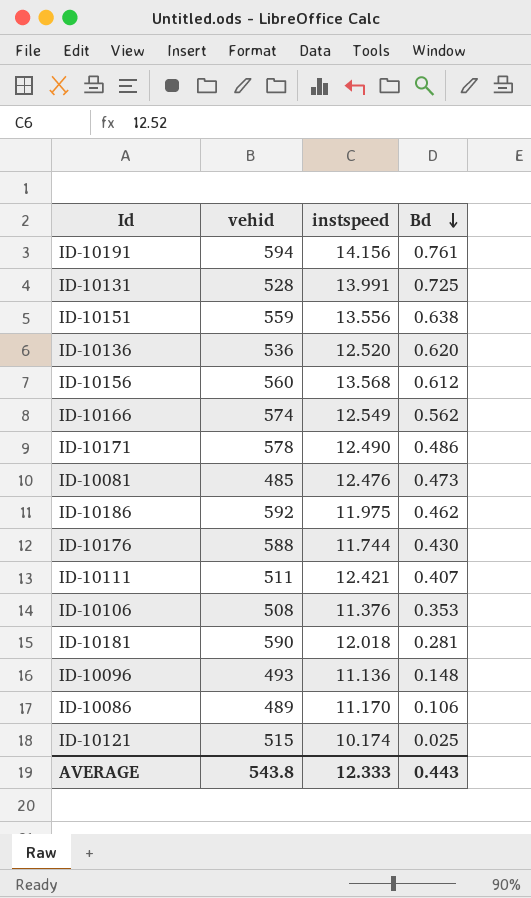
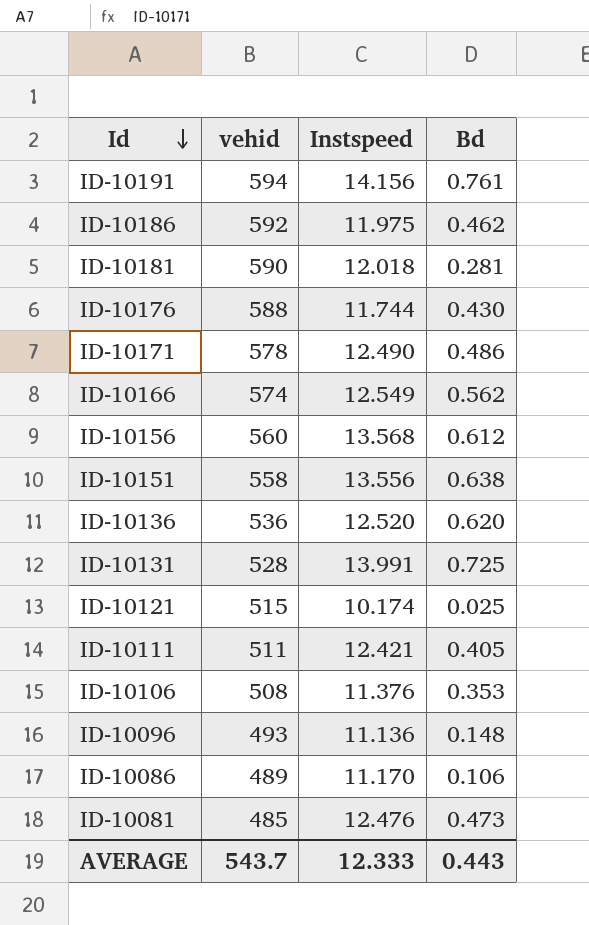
row order: Bd descending -> Id descending
column name: instspeed -> Instspeed
ID-10151 | vehid: 559 -> 558
ID-10111 | Bd: 0.407 -> 0.405
AVERAGE | vehid: 543.8 -> 543.7

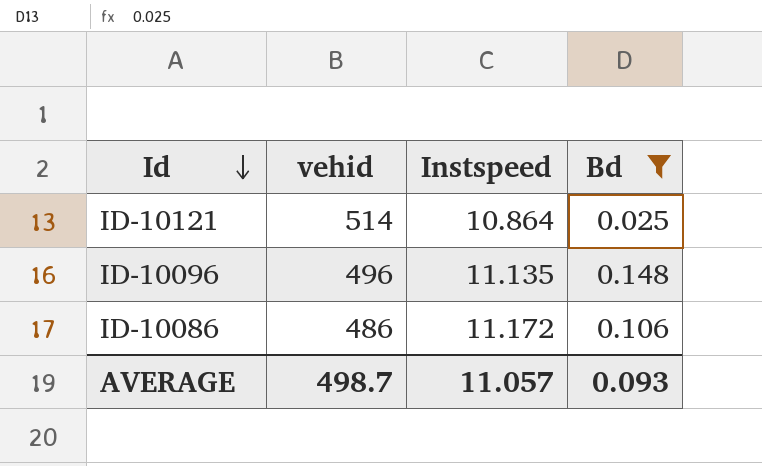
filter: none -> Bd <= 0.148
ID-10121 | vehid: 515 -> 514
ID-10121 | Instspeed: 10.174 -> 10.864
ID-10096 | vehid: 493 -> 496
ID-10096 | Instspeed: 11.136 -> 11.135
ID-10086 | vehid: 489 -> 486
ID-10086 | Instspeed: 11.170 -> 11.172
AVERAGE | vehid: 543.7 -> 498.7
AVERAGE | Instspeed: 12.333 -> 11.057
AVERAGE | Bd: 0.443 -> 0.093

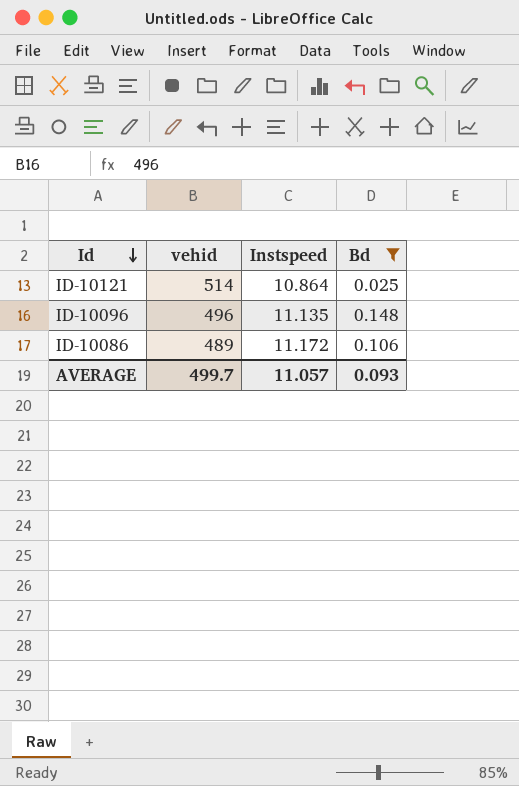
ID-10086 | vehid: 486 -> 489
AVERAGE | vehid: 498.7 -> 499.7

